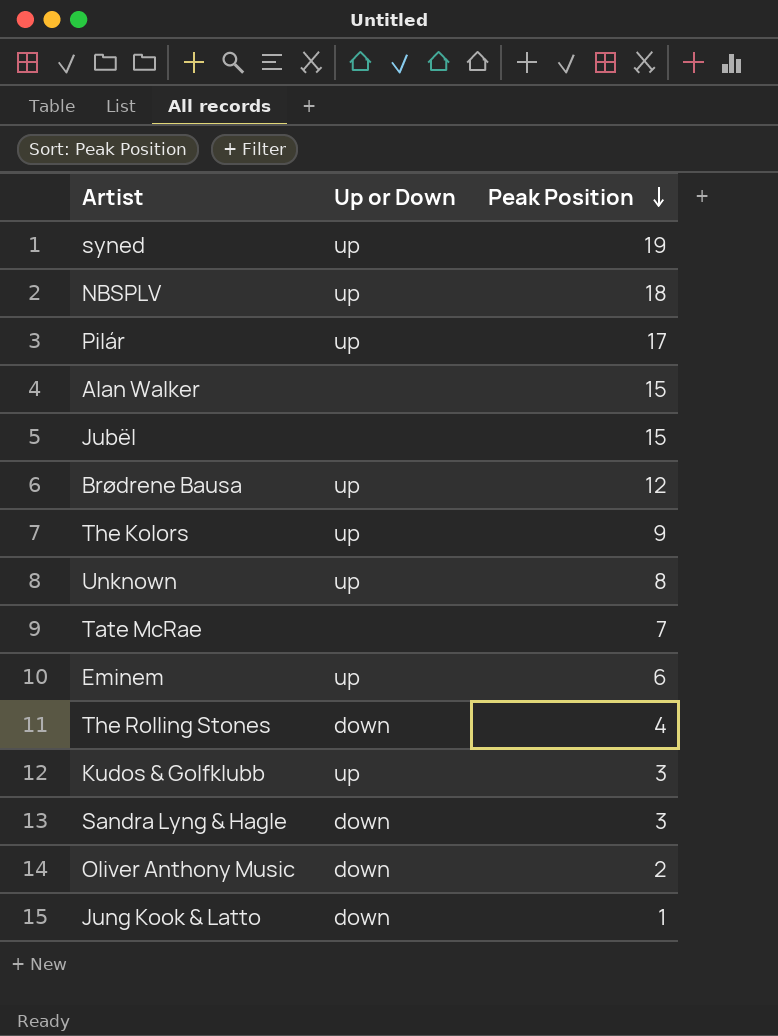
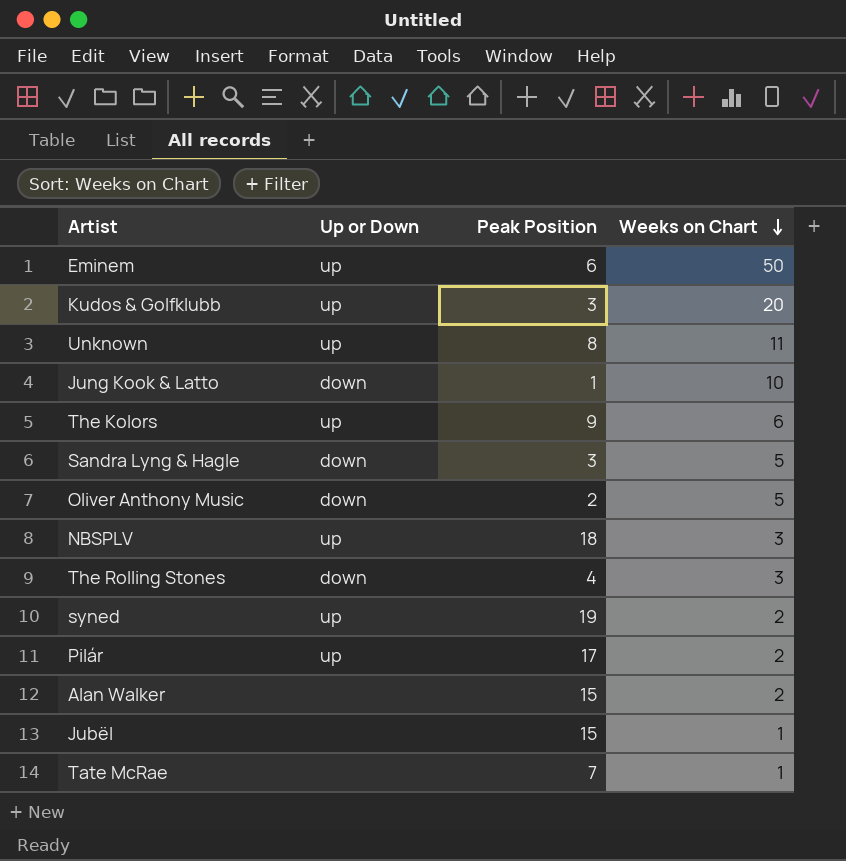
row order: Peak Position descending -> Weeks on Chart descending
column Weeks on Chart | position: none -> 4
row Brødrene Bausa: up | 12 -> none

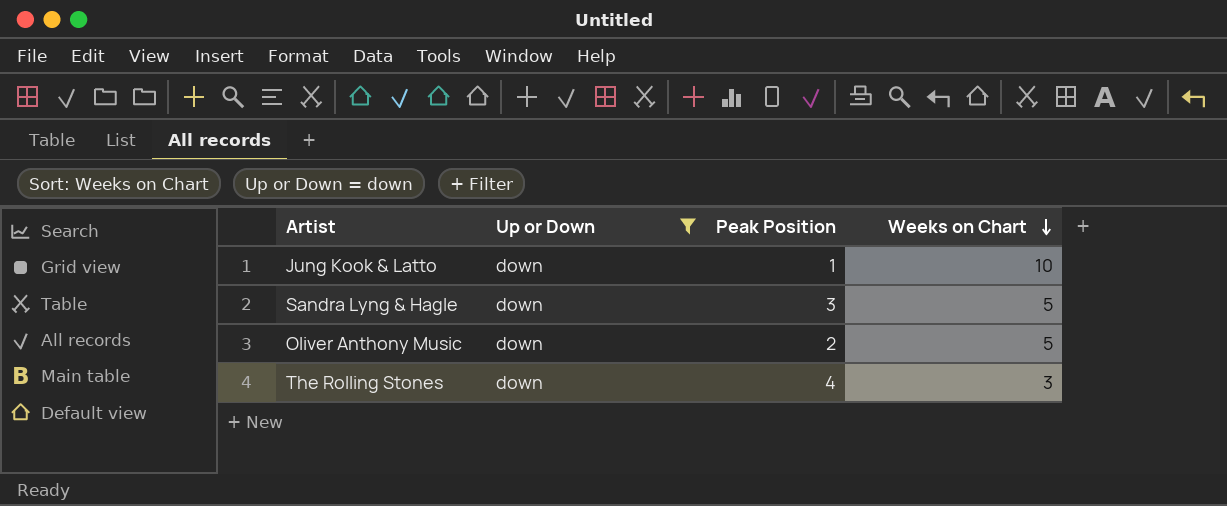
filter: none -> Up or Down = down

